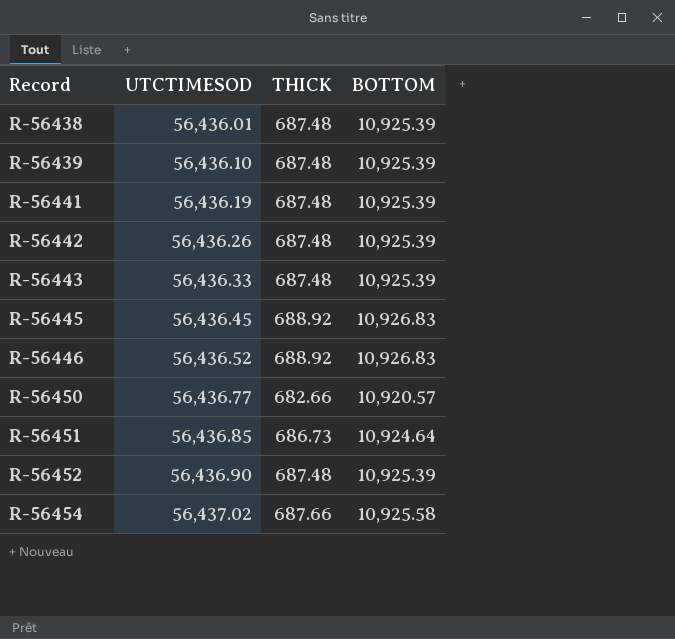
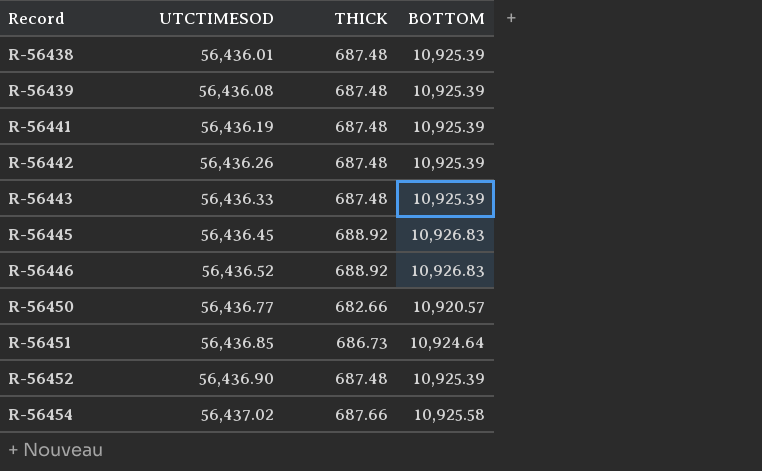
R-56439 | UTCTIMESOD: 56,436.10 -> 56,436.08

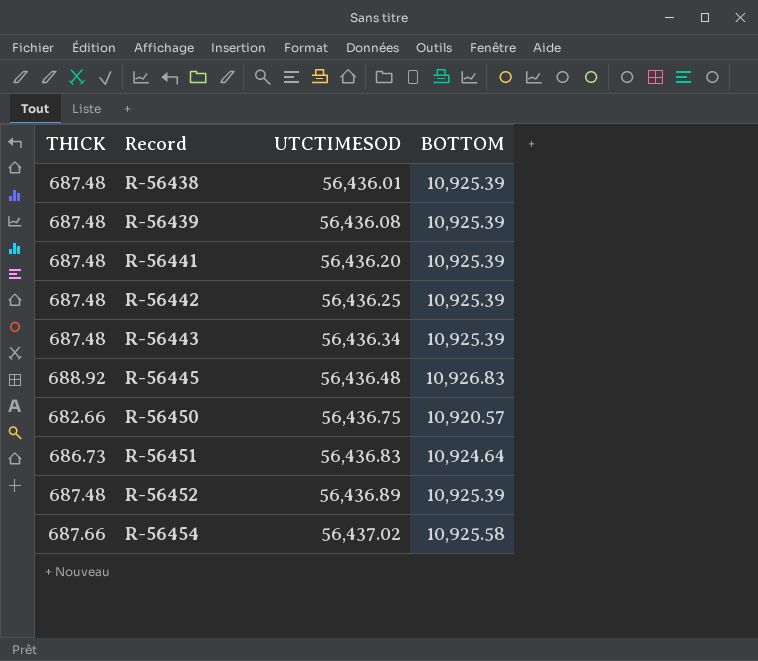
column THICK | position: 3 -> 1
row R-56446: 56,436.52 | 688.92 | 10,926.83 -> none
R-56441 | UTCTIMESOD: 56,436.19 -> 56,436.20
R-56442 | UTCTIMESOD: 56,436.26 -> 56,436.25
R-56443 | UTCTIMESOD: 56,436.33 -> 56,436.34
R-56445 | UTCTIMESOD: 56,436.45 -> 56,436.48
R-56450 | UTCTIMESOD: 56,436.77 -> 56,436.75
R-56451 | UTCTIMESOD: 56,436.85 -> 56,436.83
R-56452 | UTCTIMESOD: 56,436.90 -> 56,436.89

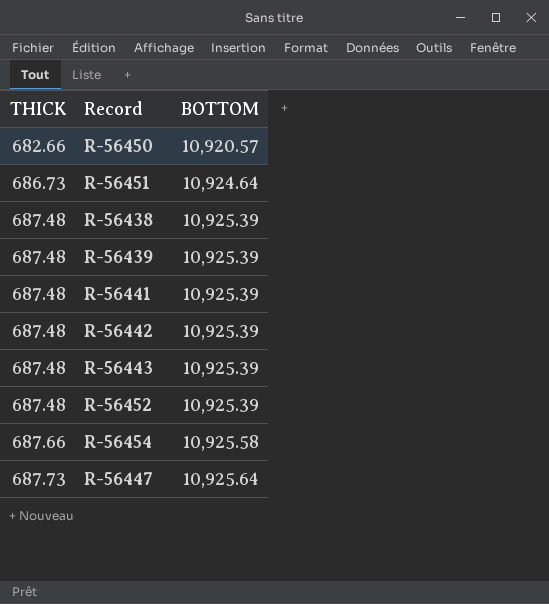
row order: Record ascending -> THICK ascending
column UTCTIMESOD | position: 3 -> none
row R-56445: 688.92 | 56,436.48 | 10,926.83 -> none
row R-56447: none -> 687.73 | 10,925.64

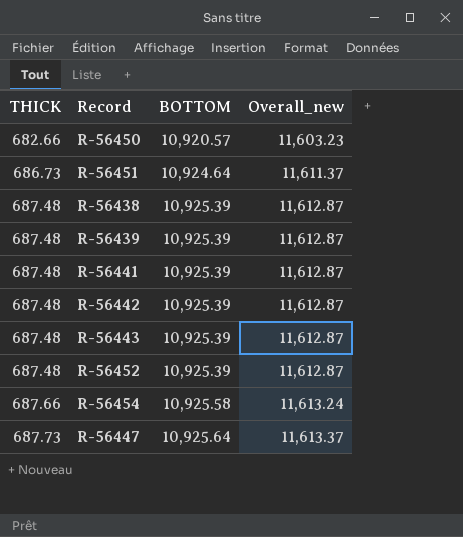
column Overall_new | formula: none -> [THICK] + [BOTTOM]

